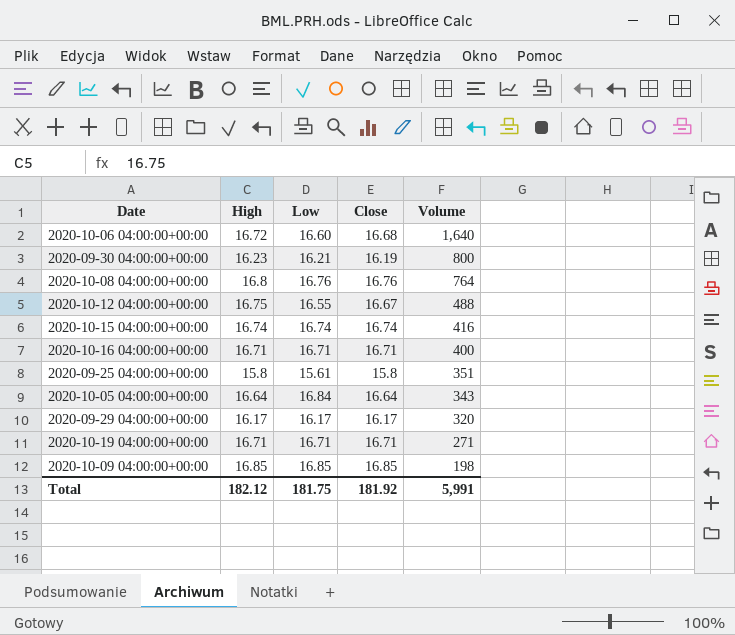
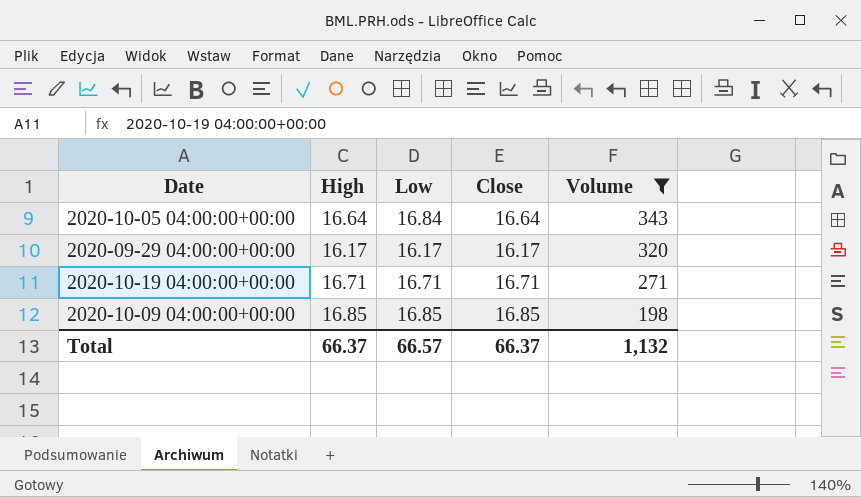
filter: none -> Volume <= 343
Total | High: 182.12 -> 66.37
Total | Low: 181.75 -> 66.57
Total | Close: 181.92 -> 66.37
Total | Volume: 5,991 -> 1,132

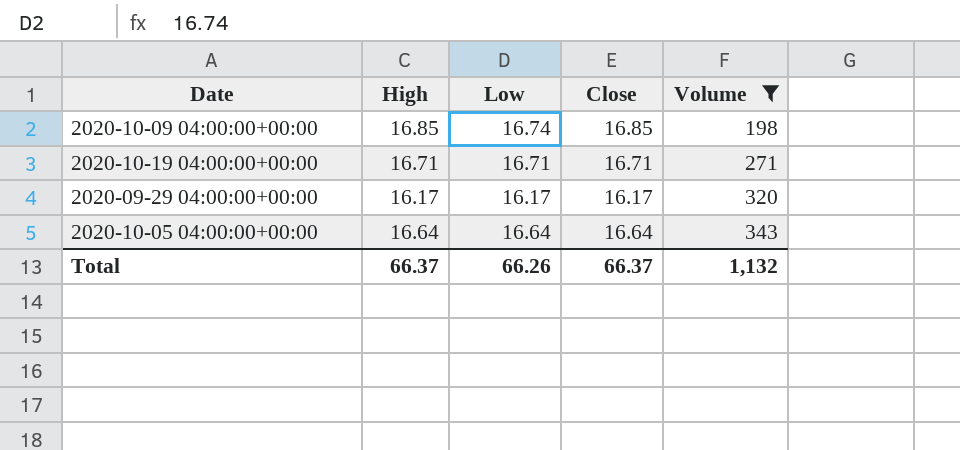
row order: Volume descending -> Volume ascending
2020-10-09 04:00:00+00:00 | Low: 16.85 -> 16.74
2020-10-05 04:00:00+00:00 | Low: 16.84 -> 16.64
Total | Low: 66.57 -> 66.26

